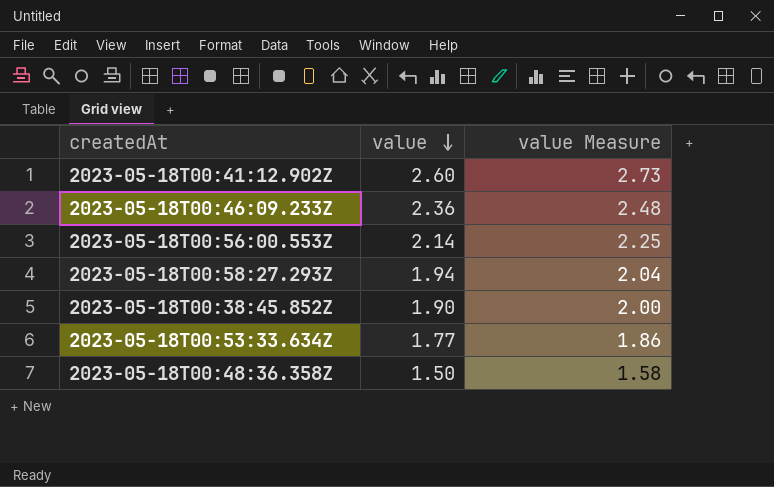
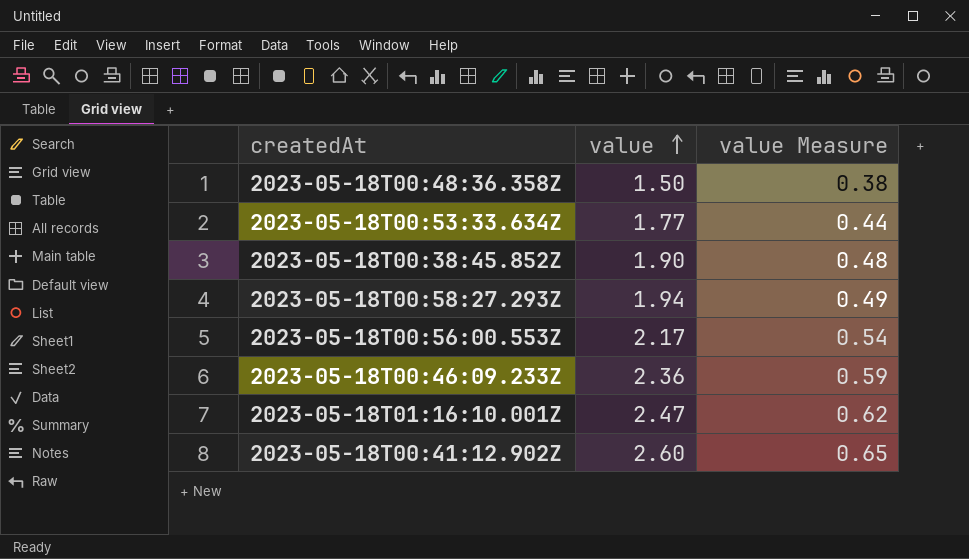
row order: value descending -> value ascending
column value Measure | formula: [value] * 1.05 -> [value] * 0.25
2023-05-18T00:56:00.553Z | value: 2.14 -> 2.17
row 2023-05-18T01:16:10.001Z: none -> 2.47 | 0.62

